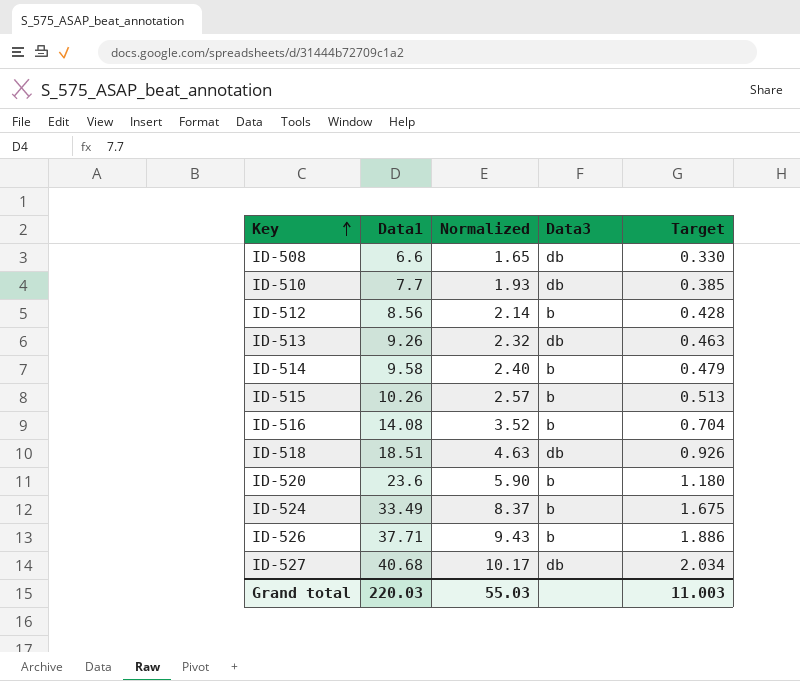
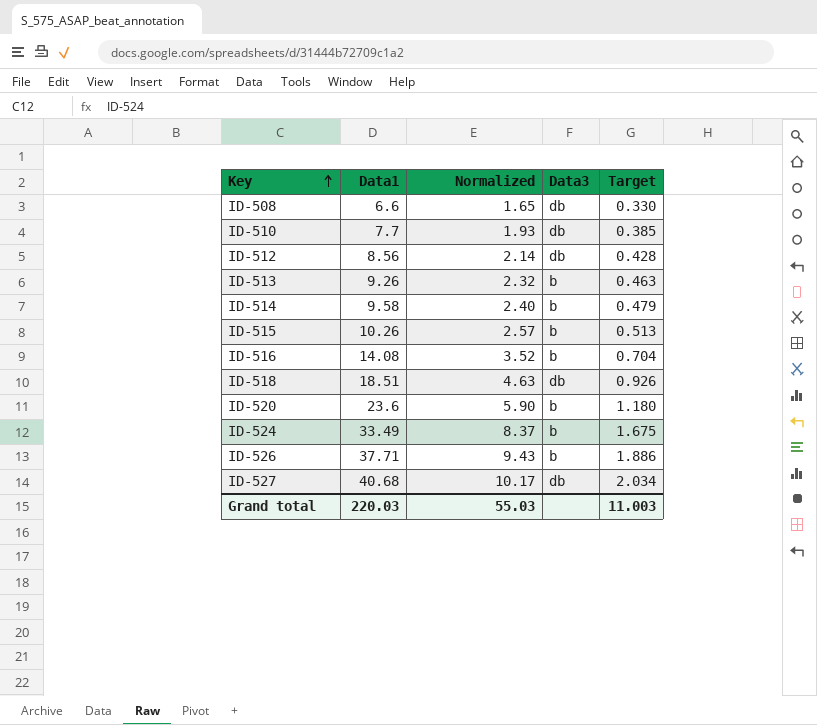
ID-512 | Data3: b -> db
ID-513 | Data3: db -> b

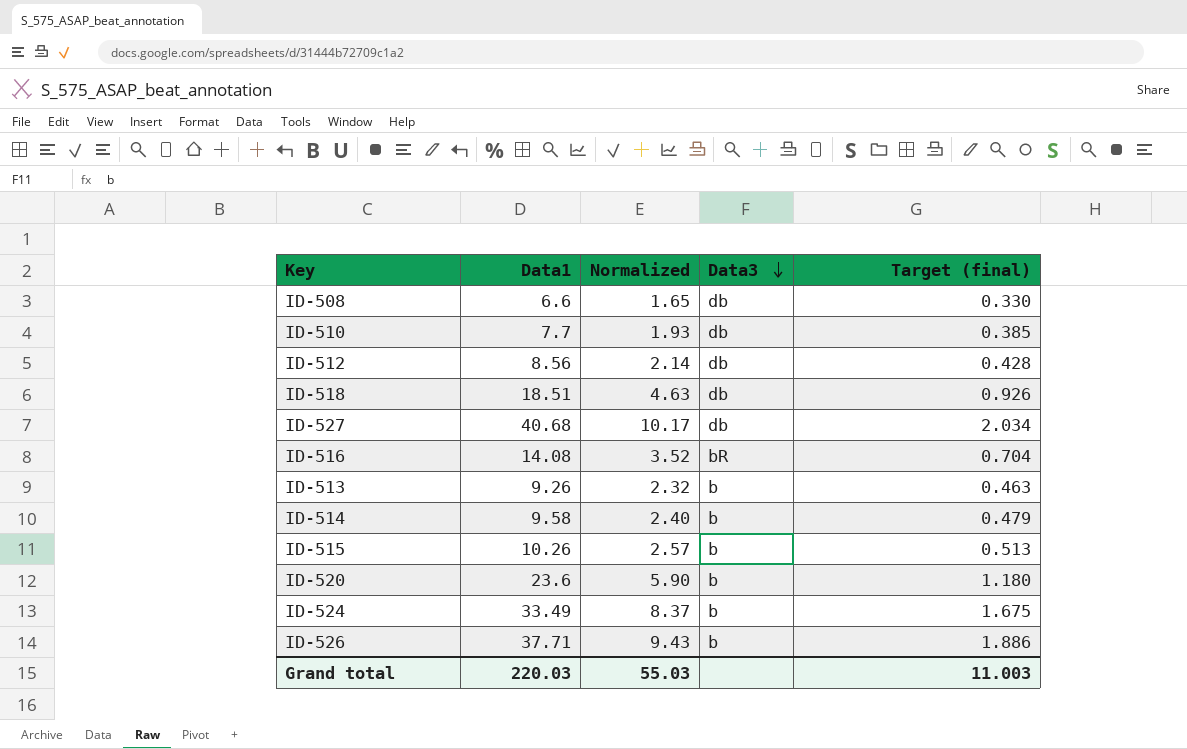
row order: Key ascending -> Data3 descending
column name: Target -> Target (final)
ID-516 | Data3: b -> bR

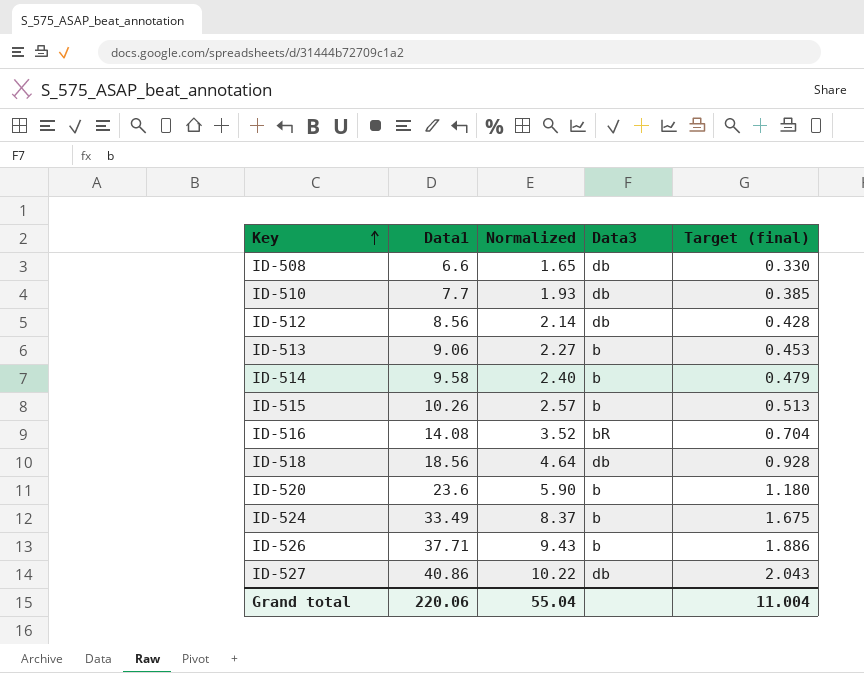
row order: Data3 descending -> Key ascending
ID-513 | Data1: 9.26 -> 9.06
ID-513 | Normalized: 2.32 -> 2.27
ID-513 | Target (final): 0.463 -> 0.453
ID-518 | Data1: 18.51 -> 18.56
ID-518 | Normalized: 4.63 -> 4.64
ID-518 | Target (final): 0.926 -> 0.928
ID-527 | Data1: 40.68 -> 40.86
ID-527 | Normalized: 10.17 -> 10.22
ID-527 | Target (final): 2.034 -> 2.043
Grand total | Data1: 220.03 -> 220.06
Grand total | Normalized: 55.03 -> 55.04
Grand total | Target (final): 11.003 -> 11.004

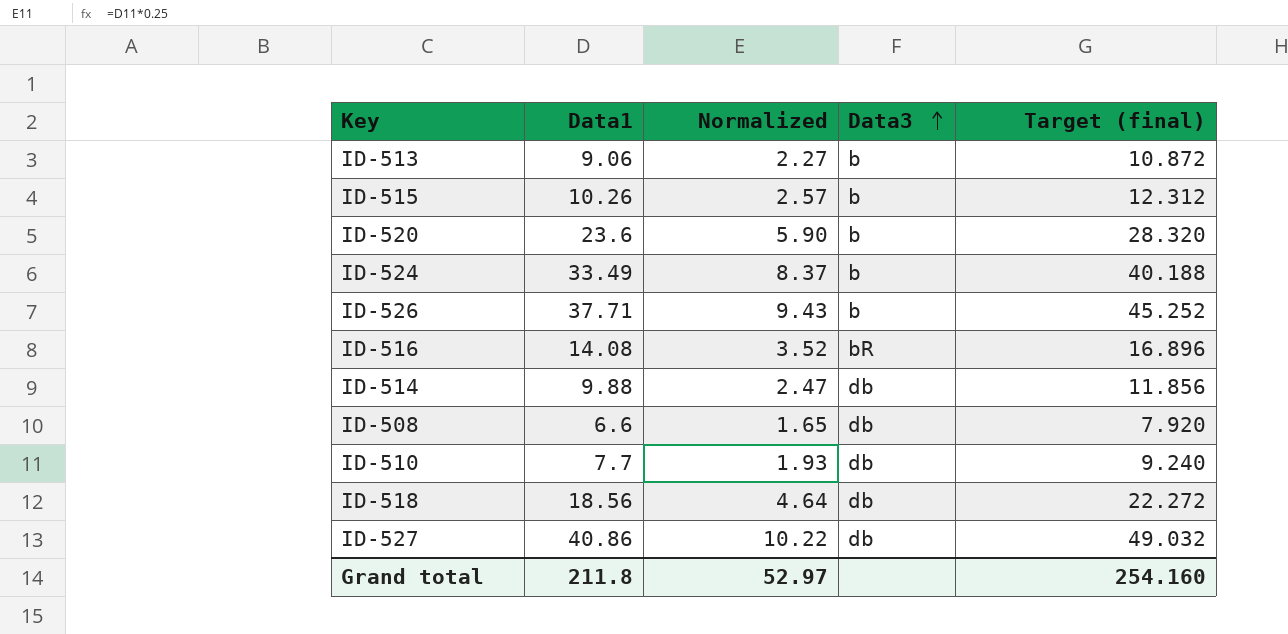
row order: Key ascending -> Data3 ascending
column Target (final) | formula: [Data1] * 0.05 -> [Data1] * 1.2
row ID-512: 8.56 | 2.14 | db | 0.428 -> none
ID-514 | Data1: 9.58 -> 9.88
ID-514 | Normalized: 2.40 -> 2.47
ID-514 | Data3: b -> db
Grand total | Data1: 220.06 -> 211.8
Grand total | Normalized: 55.04 -> 52.97
Grand total | Target (final): 11.004 -> 254.160

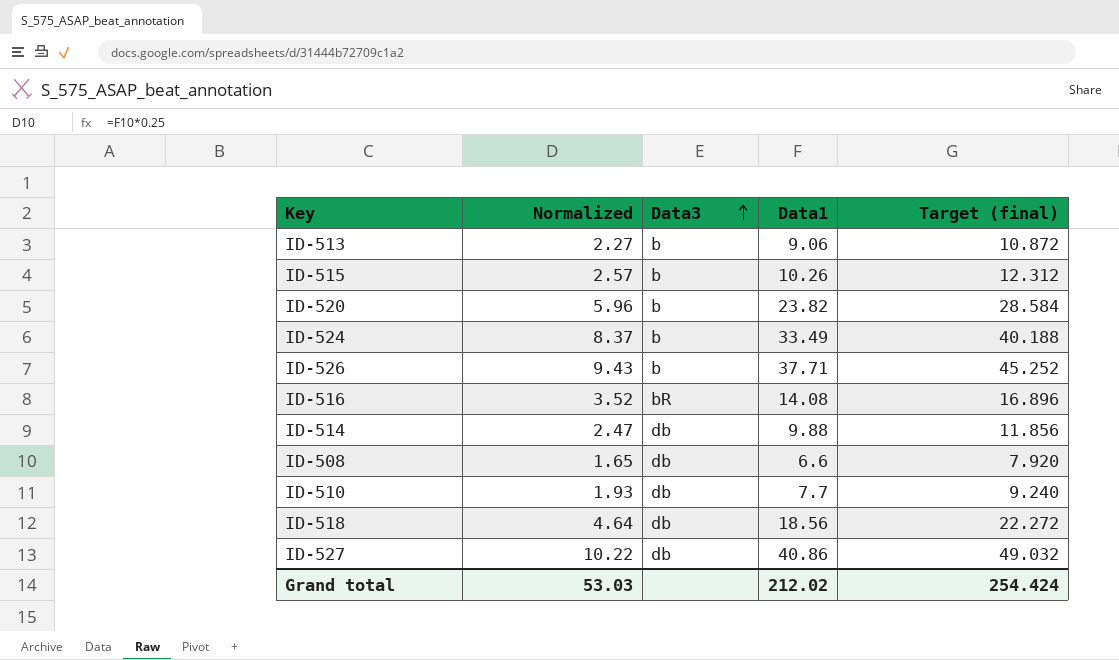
column Data1 | position: 2 -> 4
ID-520 | Normalized: 5.90 -> 5.96
ID-520 | Data1: 23.6 -> 23.82
ID-520 | Target (final): 28.320 -> 28.584
Grand total | Normalized: 52.97 -> 53.03
Grand total | Data1: 211.8 -> 212.02
Grand total | Target (final): 254.160 -> 254.424

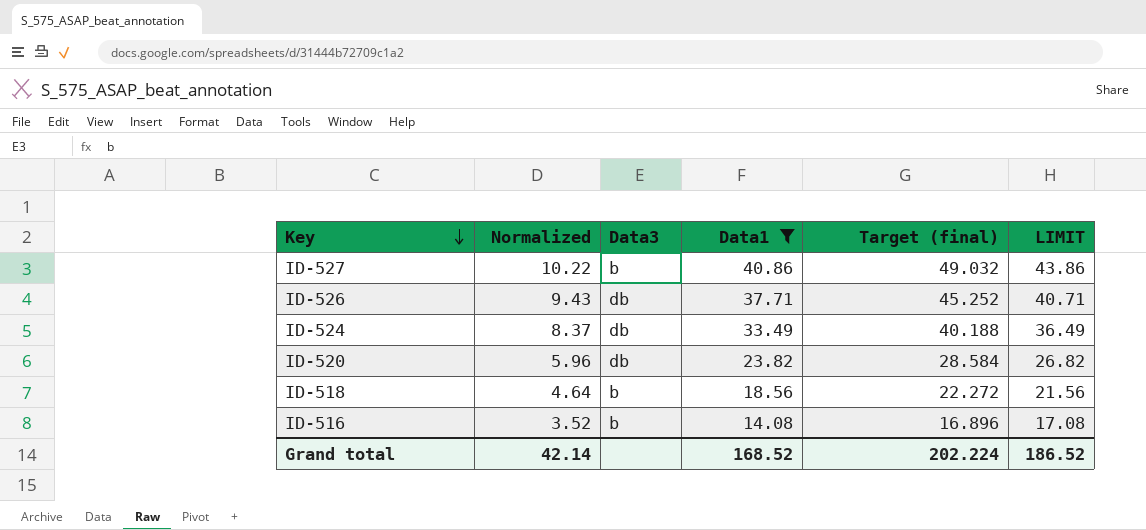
filter: none -> Data1 >= 14.08
row order: Data3 ascending -> Key descending
column LIMIT | formula: none -> [Data1] + 3
ID-527 | Data3: db -> b
ID-526 | Data3: b -> db
ID-524 | Data3: b -> db
ID-520 | Data3: b -> db
ID-518 | Data3: db -> b
ID-516 | Data3: bR -> b
Grand total | Normalized: 53.03 -> 42.14
Grand total | Data1: 212.02 -> 168.52
Grand total | Target (final): 254.424 -> 202.224

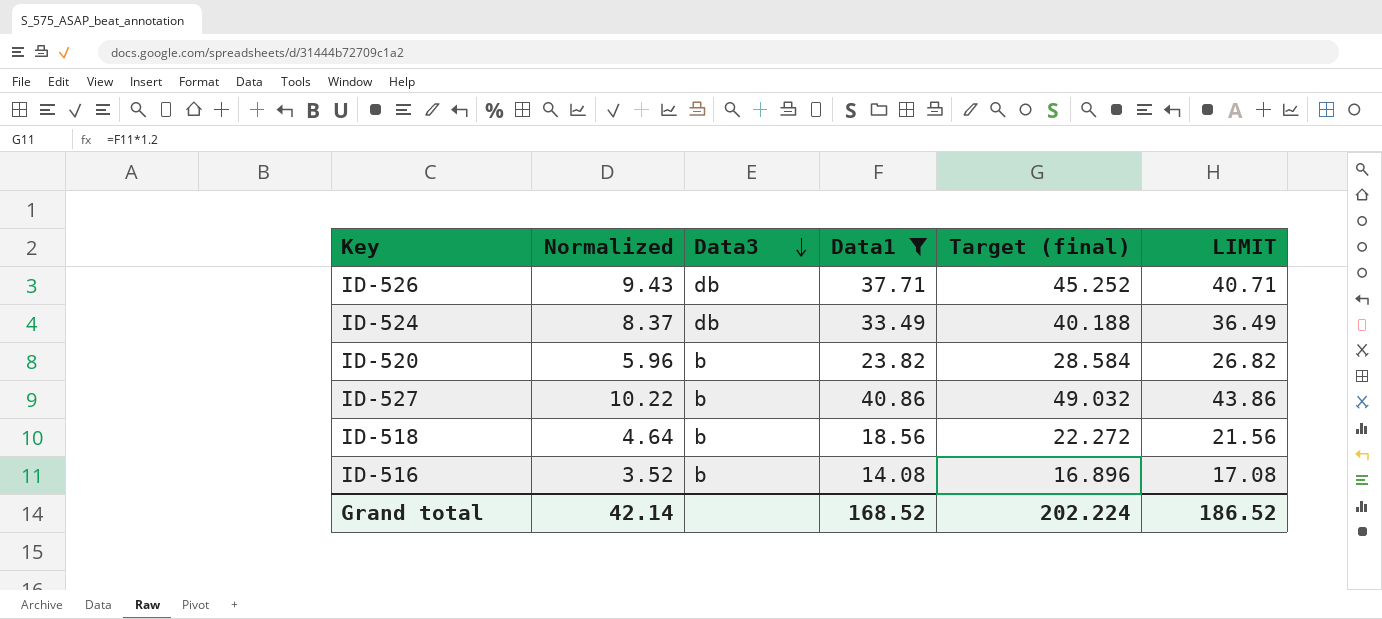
row order: Key descending -> Data3 descending
ID-520 | Data3: db -> b

